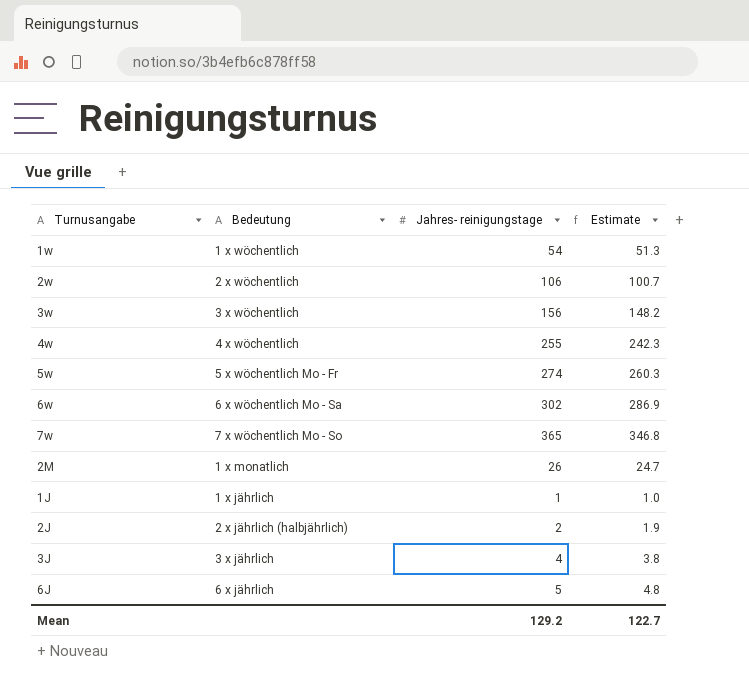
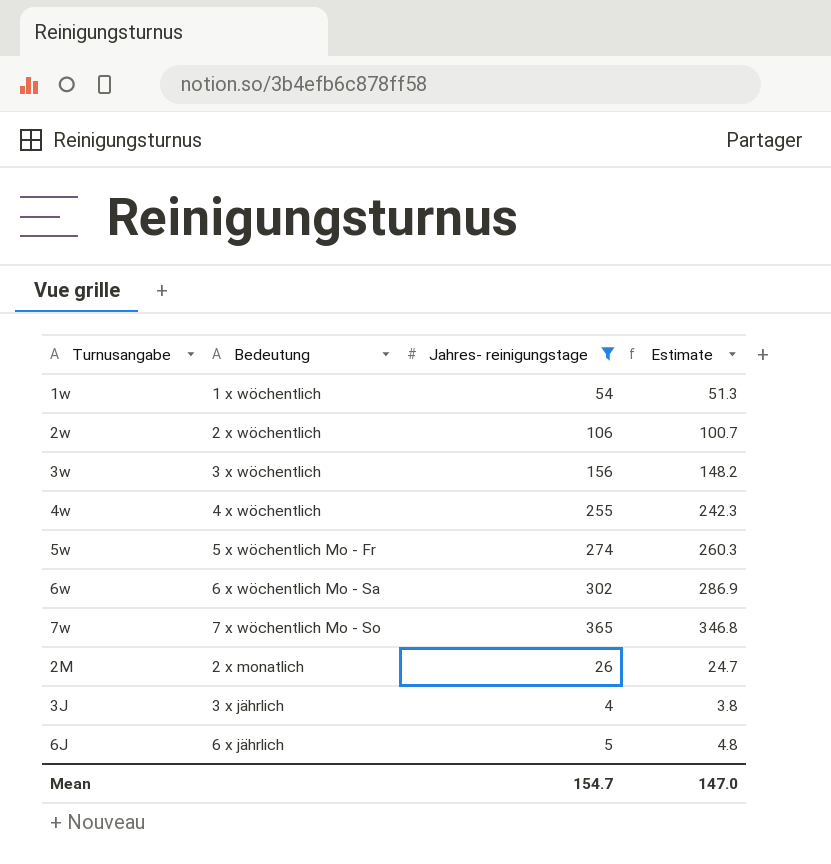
filter: none -> Jahres- reinigungstage >= 4
2M | Bedeutung: 1 x monatlich -> 2 x monatlich
Mean | Jahres- reinigungstage: 129.2 -> 154.7
Mean | Estimate: 122.7 -> 147.0

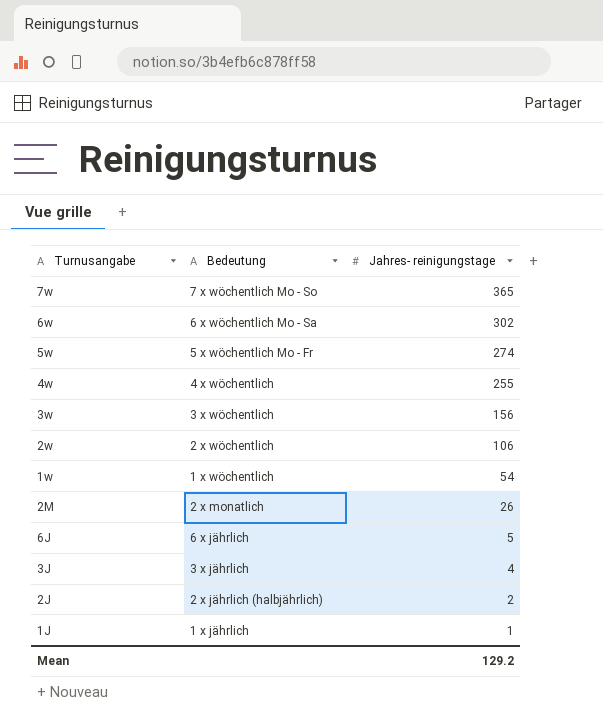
filter: Jahres- reinigungstage >= 4 -> none
row order: none -> Jahres- reinigungstage descending
column Estimate | formula: [Jahres- reinigungstage] * 0.95 -> none
Mean | Jahres- reinigungstage: 154.7 -> 129.2

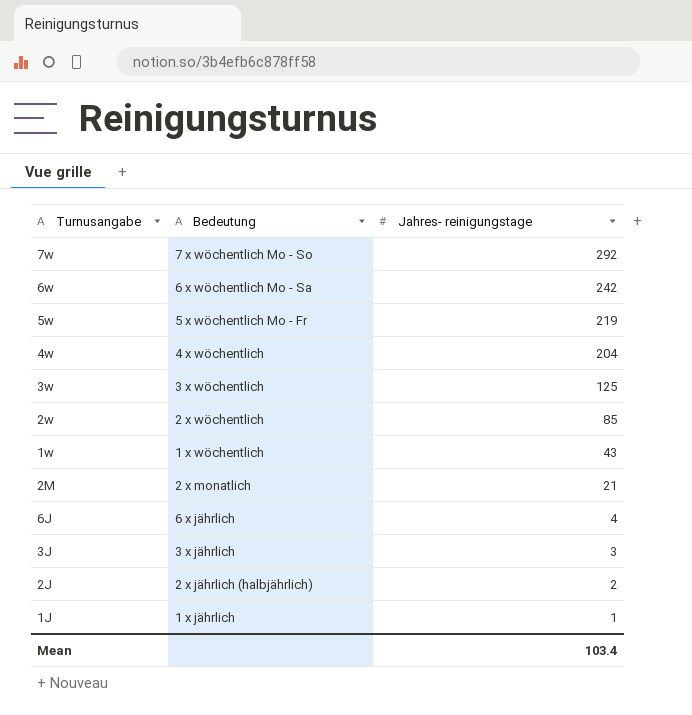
7w | Jahres- reinigungstage: 365 -> 292
6w | Jahres- reinigungstage: 302 -> 242
5w | Jahres- reinigungstage: 274 -> 219
4w | Jahres- reinigungstage: 255 -> 204
3w | Jahres- reinigungstage: 156 -> 125
2w | Jahres- reinigungstage: 106 -> 85
1w | Jahres- reinigungstage: 54 -> 43
2M | Jahres- reinigungstage: 26 -> 21
6J | Jahres- reinigungstage: 5 -> 4
3J | Jahres- reinigungstage: 4 -> 3
Mean | Jahres- reinigungstage: 129.2 -> 103.4

